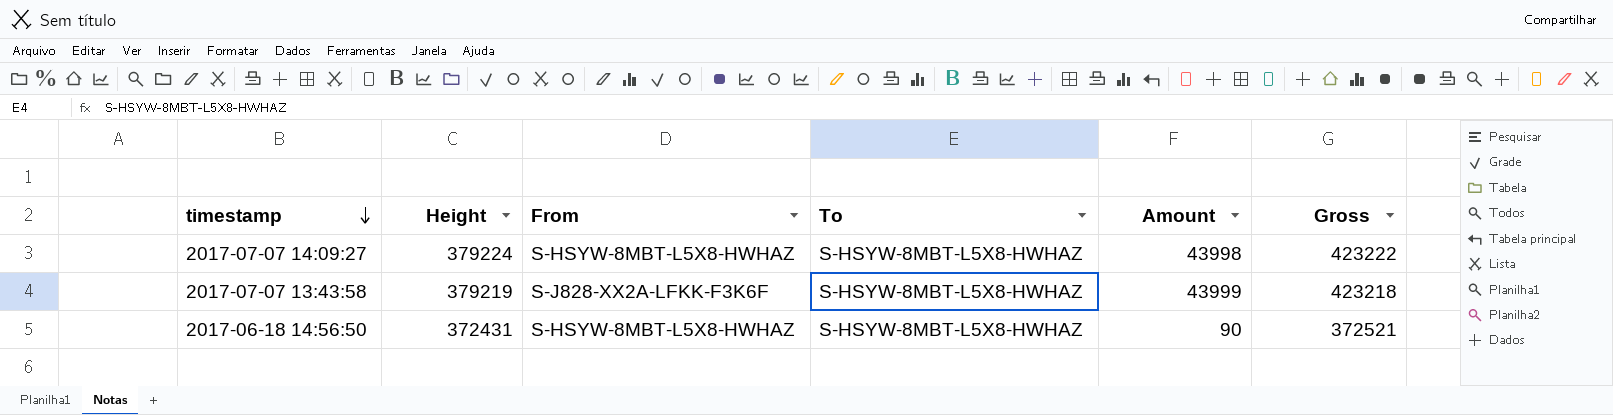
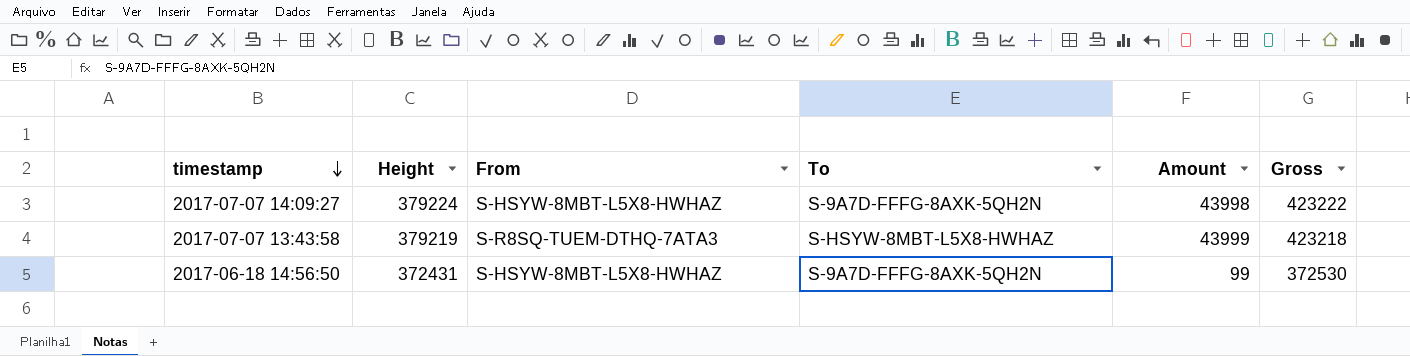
2017-07-07 14:09:27 | To: S-HSYW-8MBT-L5X8-HWHAZ -> S-9A7D-FFFG-8AXK-5QH2N
2017-07-07 13:43:58 | From: S-J828-XX2A-LFKK-F3K6F -> S-R8SQ-TUEM-DTHQ-7ATA3
2017-06-18 14:56:50 | To: S-HSYW-8MBT-L5X8-HWHAZ -> S-9A7D-FFFG-8AXK-5QH2N
2017-06-18 14:56:50 | Amount: 90 -> 99
2017-06-18 14:56:50 | Gross: 372521 -> 372530

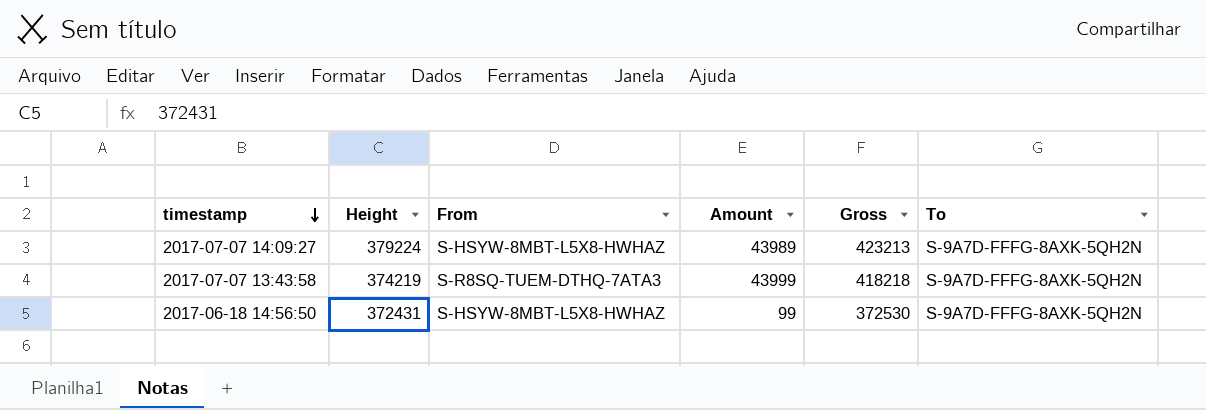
column To | position: 4 -> 6
2017-07-07 14:09:27 | Amount: 43998 -> 43989
2017-07-07 14:09:27 | Gross: 423222 -> 423213
2017-07-07 13:43:58 | Height: 379219 -> 374219
2017-07-07 13:43:58 | Gross: 423218 -> 418218
2017-07-07 13:43:58 | To: S-HSYW-8MBT-L5X8-HWHAZ -> S-9A7D-FFFG-8AXK-5QH2N

